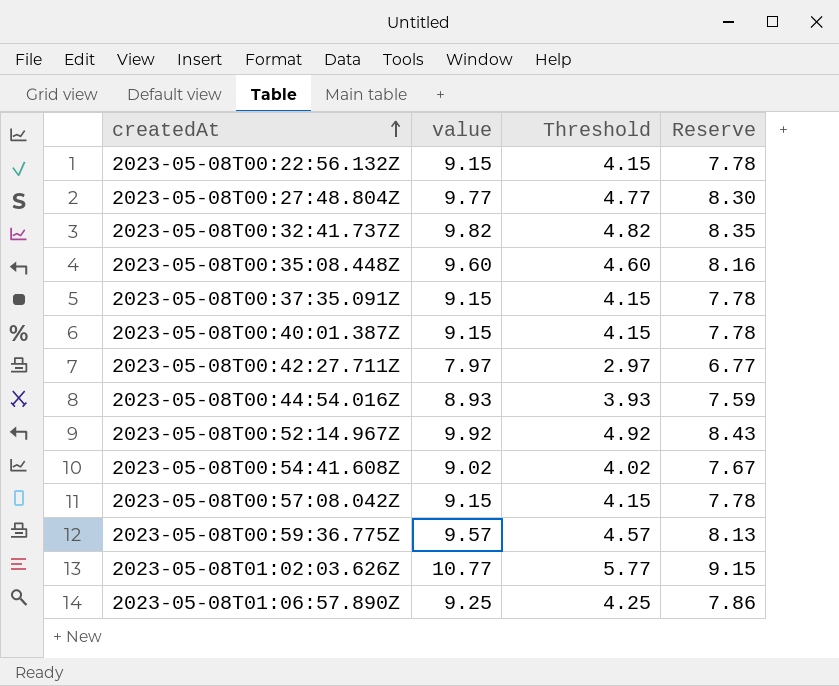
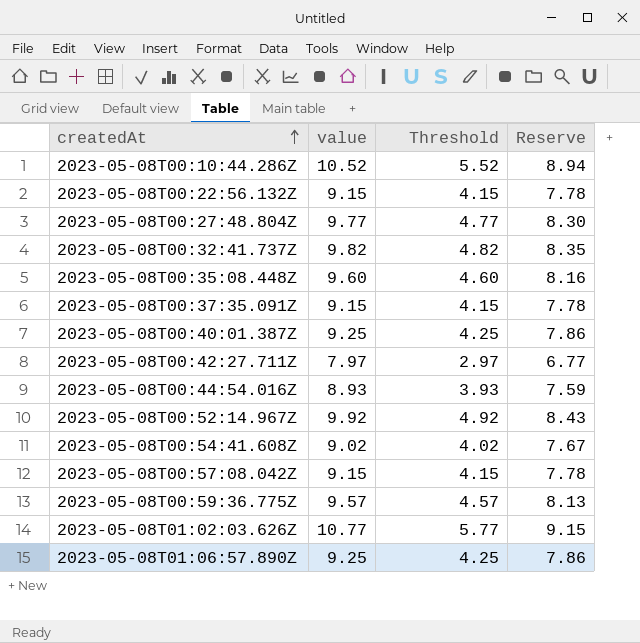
row 2023-05-08T00:10:44.286Z: none -> 10.52 | 5.52 | 8.94
2023-05-08T00:40:01.387Z | value: 9.15 -> 9.25
2023-05-08T00:40:01.387Z | Threshold: 4.15 -> 4.25
2023-05-08T00:40:01.387Z | Reserve: 7.78 -> 7.86

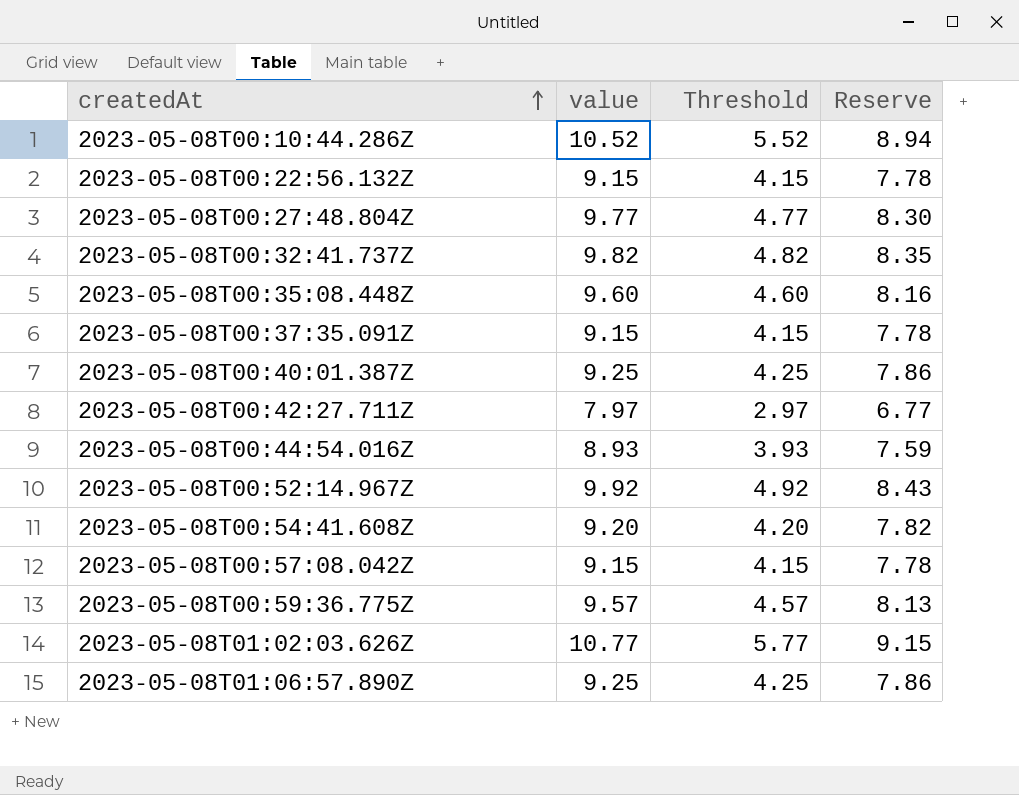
2023-05-08T00:54:41.608Z | value: 9.02 -> 9.20
2023-05-08T00:54:41.608Z | Threshold: 4.02 -> 4.20
2023-05-08T00:54:41.608Z | Reserve: 7.67 -> 7.82

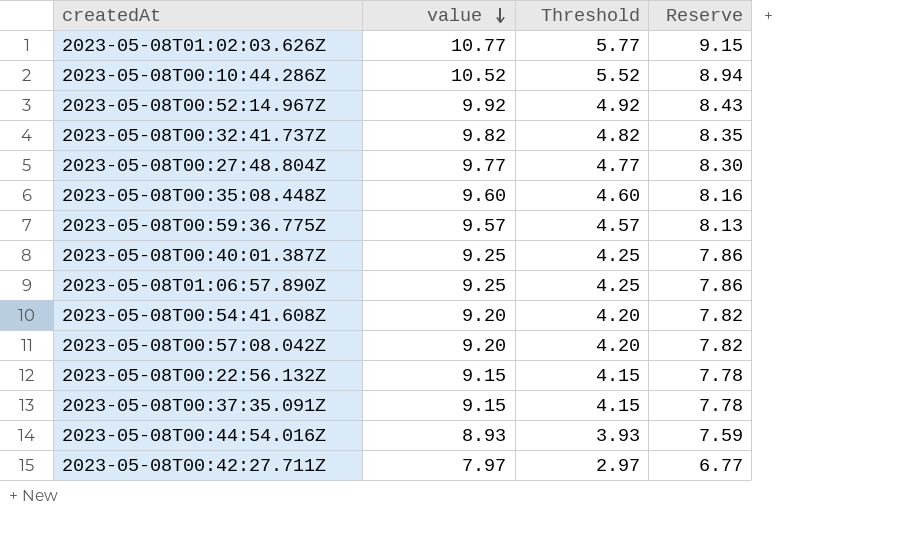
row order: createdAt ascending -> value descending
2023-05-08T00:57:08.042Z | value: 9.15 -> 9.20
2023-05-08T00:57:08.042Z | Threshold: 4.15 -> 4.20
2023-05-08T00:57:08.042Z | Reserve: 7.78 -> 7.82

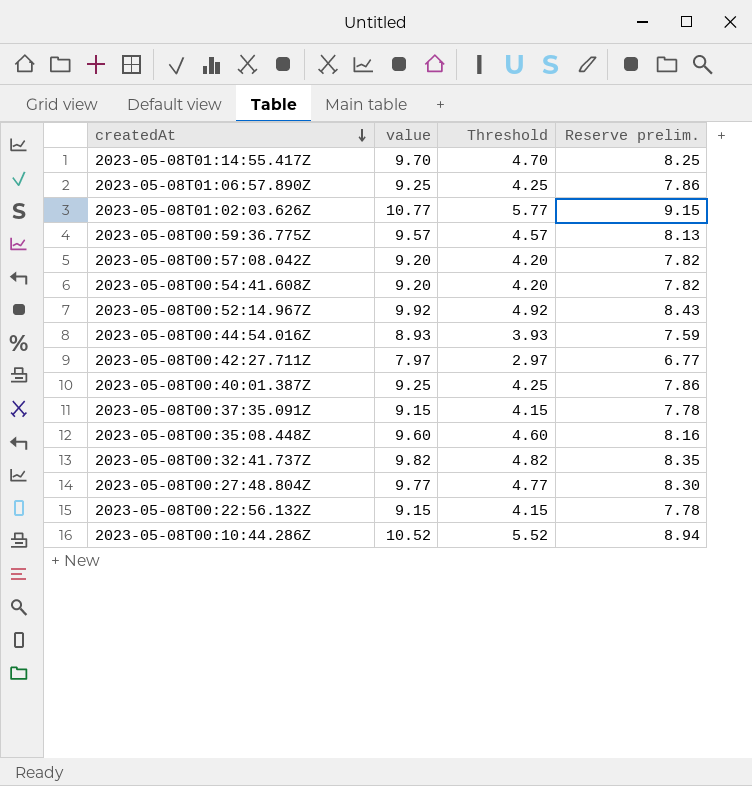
row order: value descending -> createdAt descending
column name: Reserve -> Reserve prelim.
row 2023-05-08T01:14:55.417Z: none -> 9.70 | 4.70 | 8.25

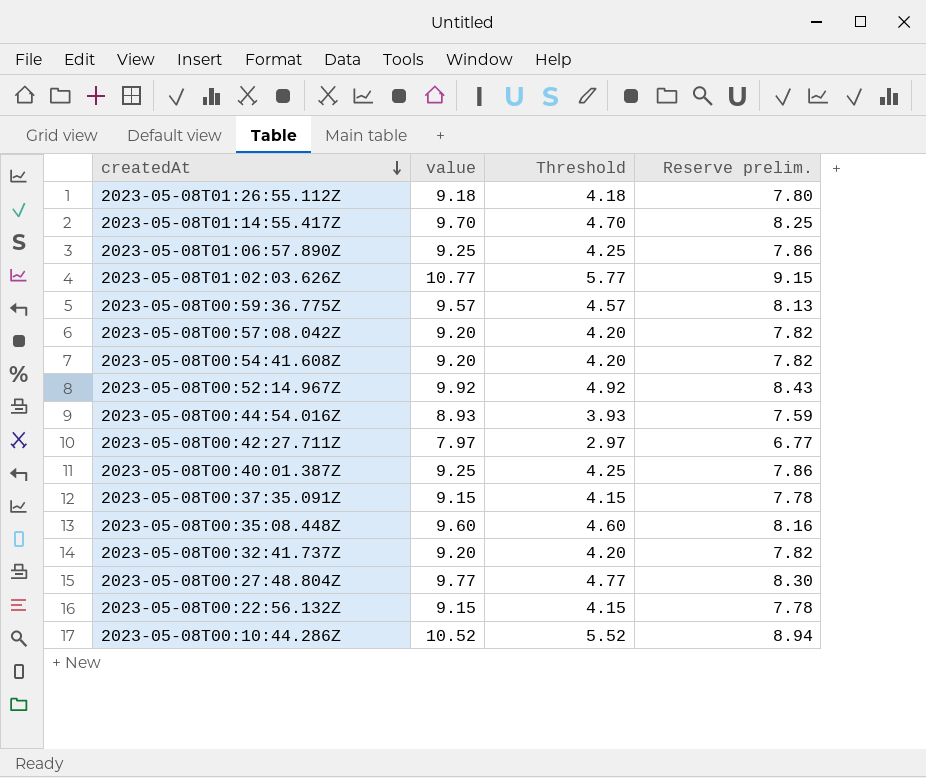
row 2023-05-08T01:26:55.112Z: none -> 9.18 | 4.18 | 7.80
2023-05-08T00:32:41.737Z | value: 9.82 -> 9.20
2023-05-08T00:32:41.737Z | Threshold: 4.82 -> 4.20
2023-05-08T00:32:41.737Z | Reserve prelim.: 8.35 -> 7.82

